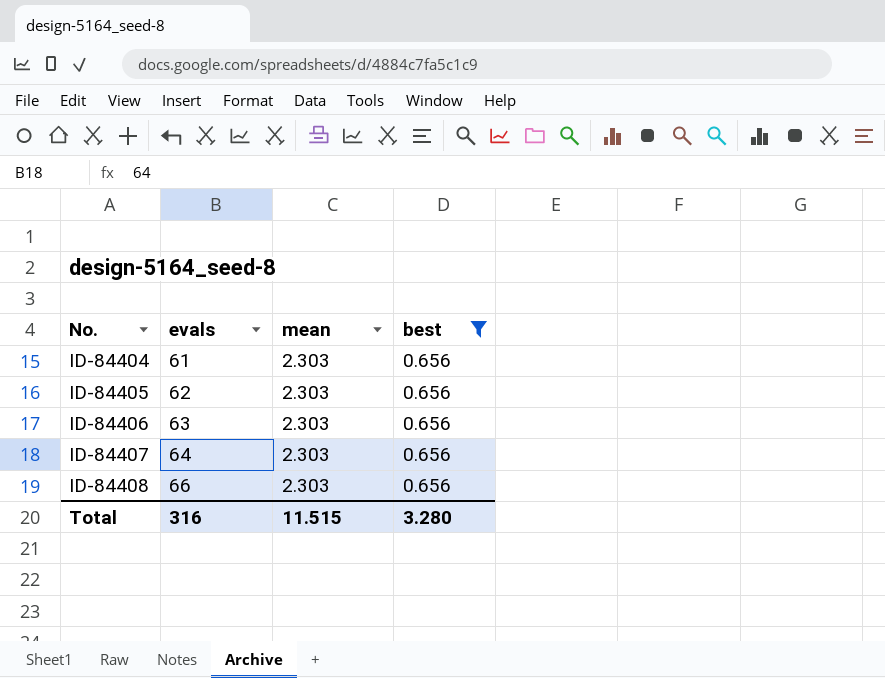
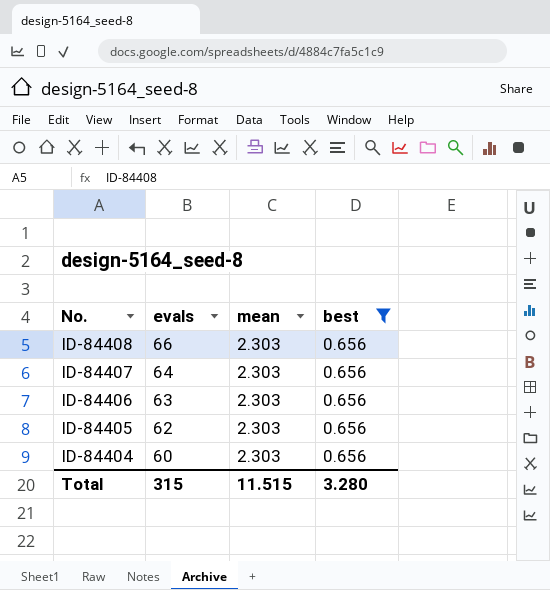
row order: No. ascending -> No. descending
ID-84404 | evals: 61 -> 60
Total | evals: 316 -> 315

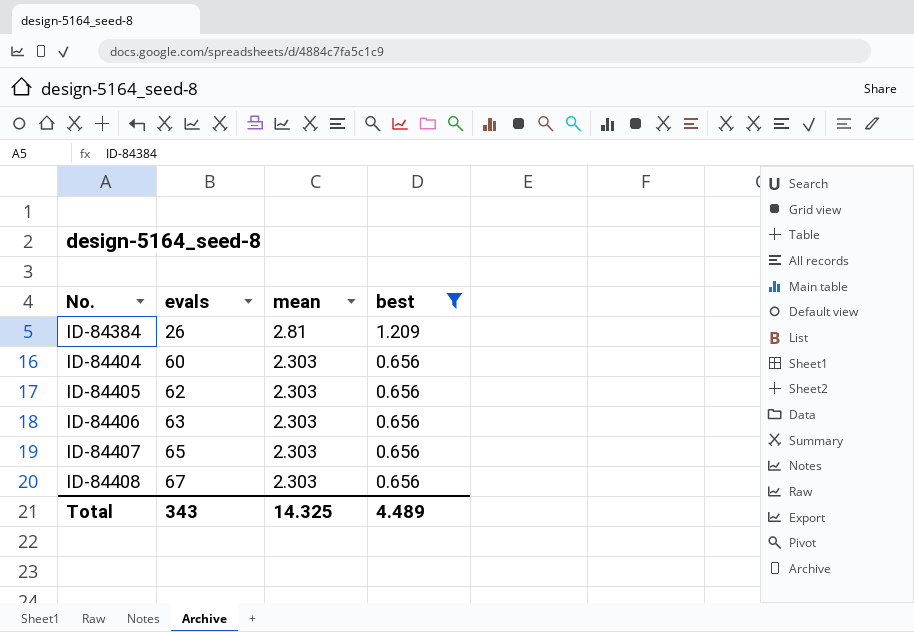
row order: No. descending -> No. ascending
row ID-84384: none -> 26 | 2.81 | 1.209
ID-84407 | evals: 64 -> 65
ID-84408 | evals: 66 -> 67
Total | evals: 315 -> 343
Total | mean: 11.515 -> 14.325
Total | best: 3.280 -> 4.489

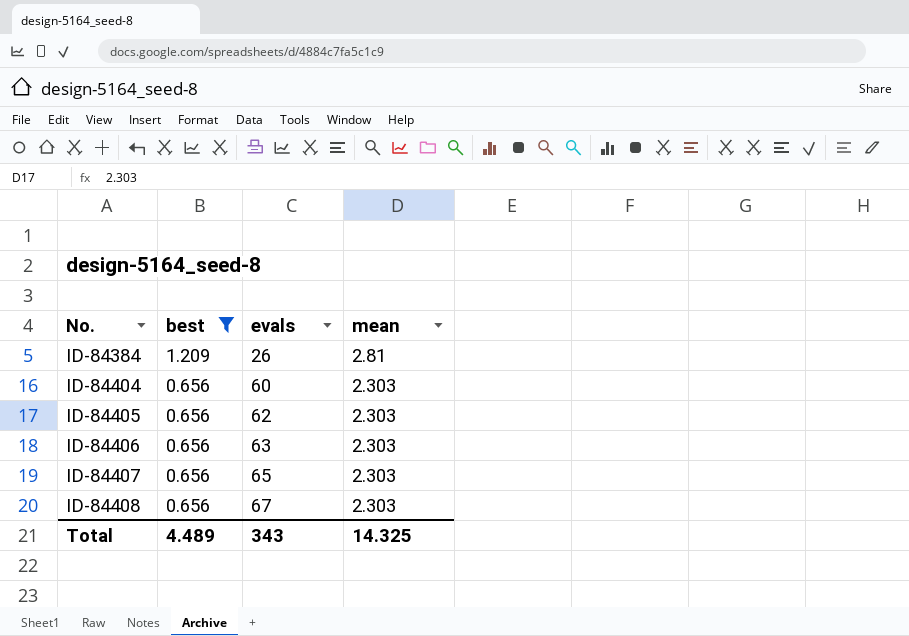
column best | position: 4 -> 2

